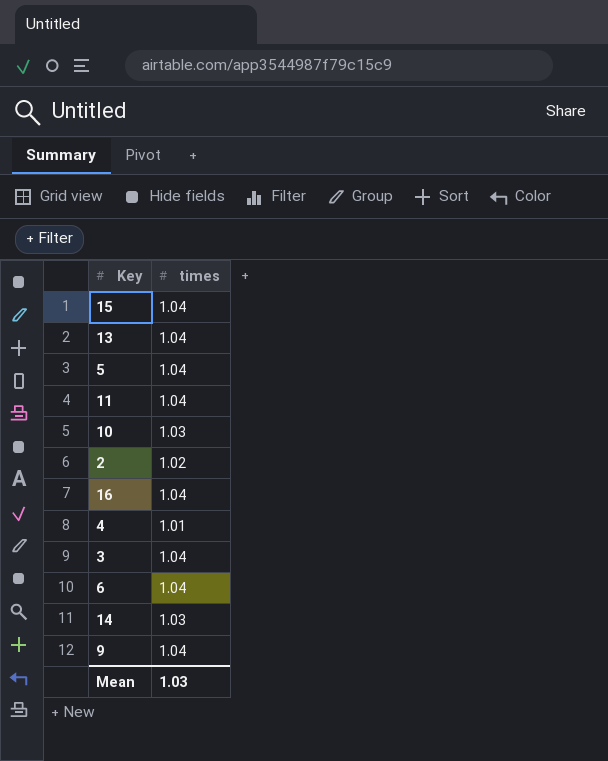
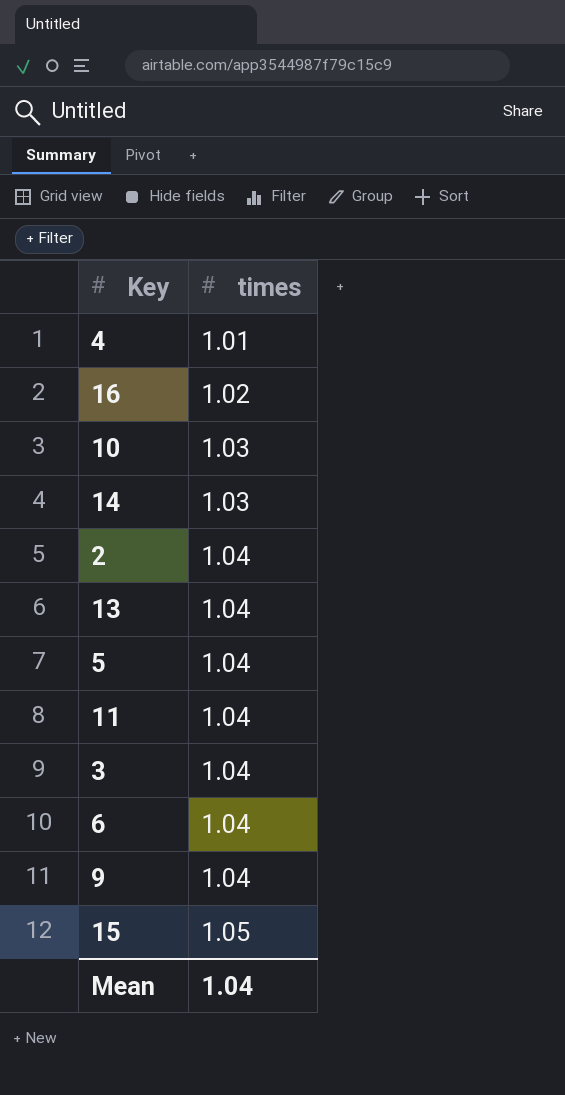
row order: none -> times ascending
16 | times: 1.04 -> 1.02
2 | times: 1.02 -> 1.04
15 | times: 1.04 -> 1.05
Mean | times: 1.03 -> 1.04

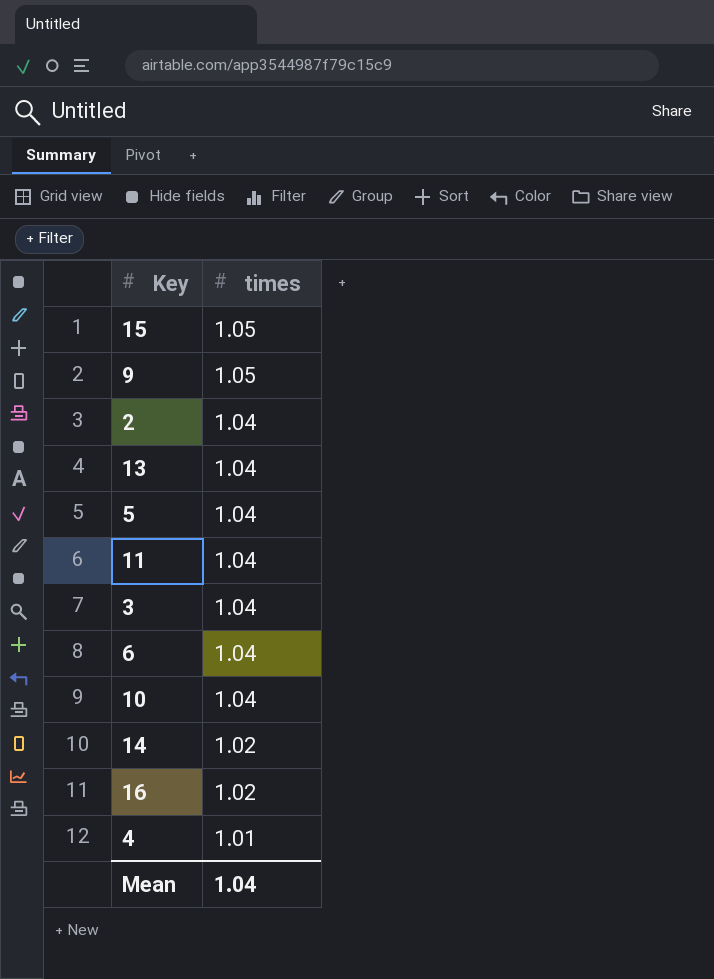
row order: times ascending -> times descending
9 | times: 1.04 -> 1.05
10 | times: 1.03 -> 1.04
14 | times: 1.03 -> 1.02

